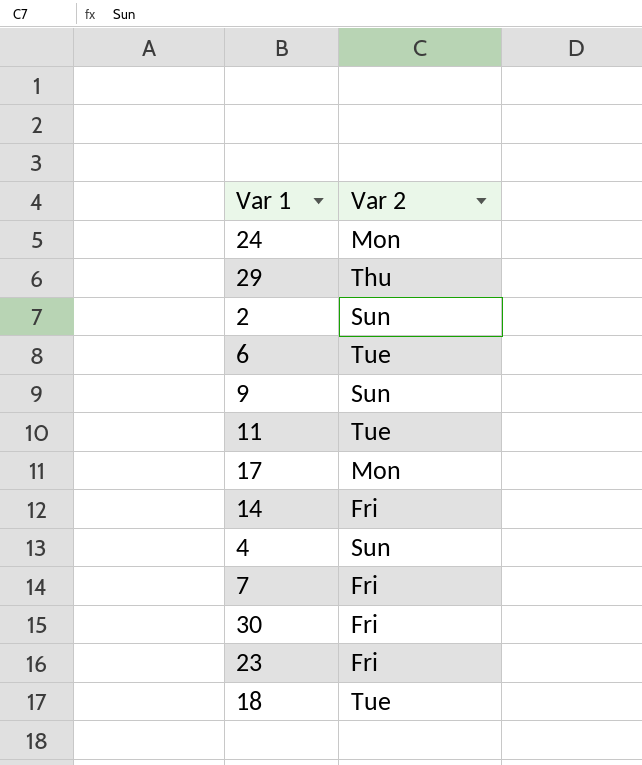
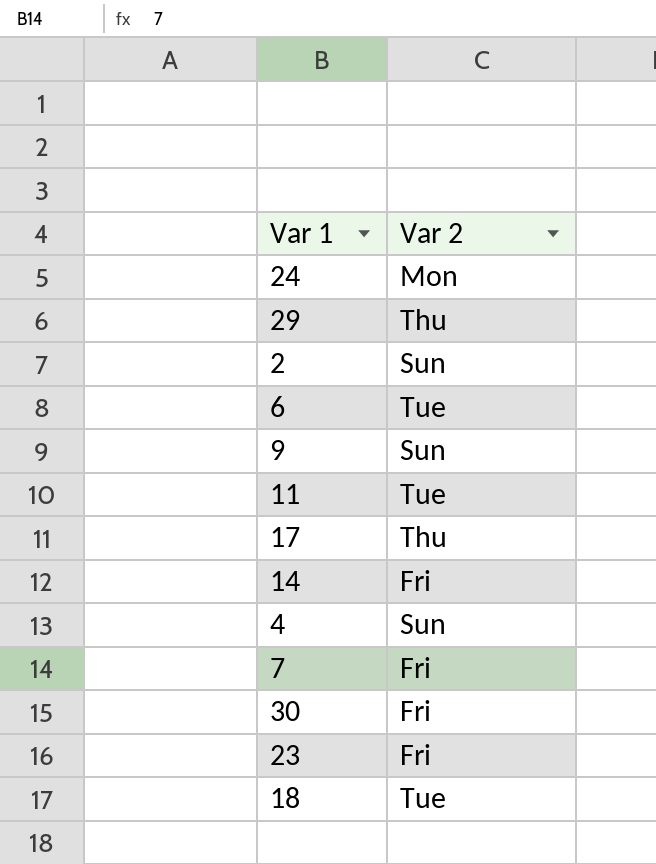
17 | Var 2: Mon -> Thu

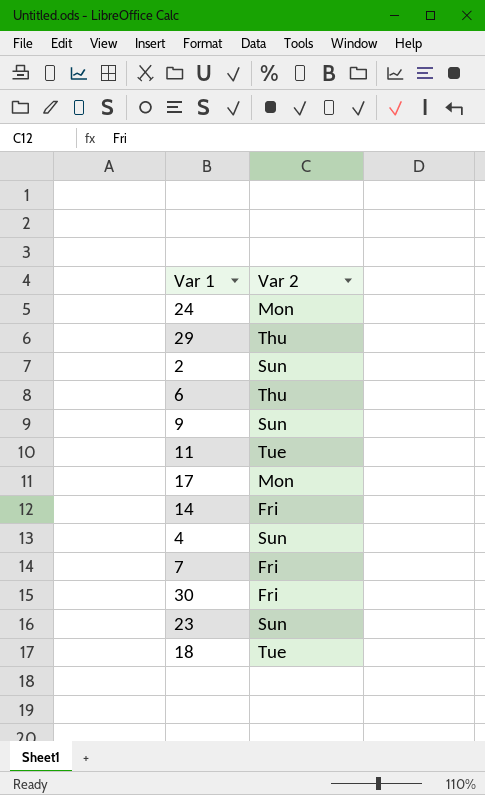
6 | Var 2: Tue -> Thu
17 | Var 2: Thu -> Mon
23 | Var 2: Fri -> Sun

